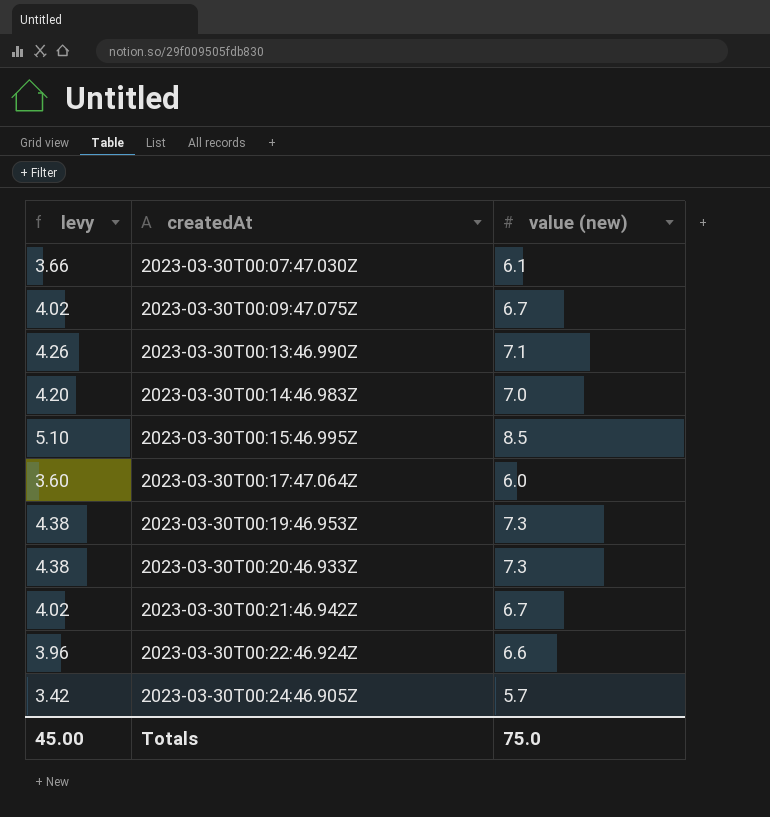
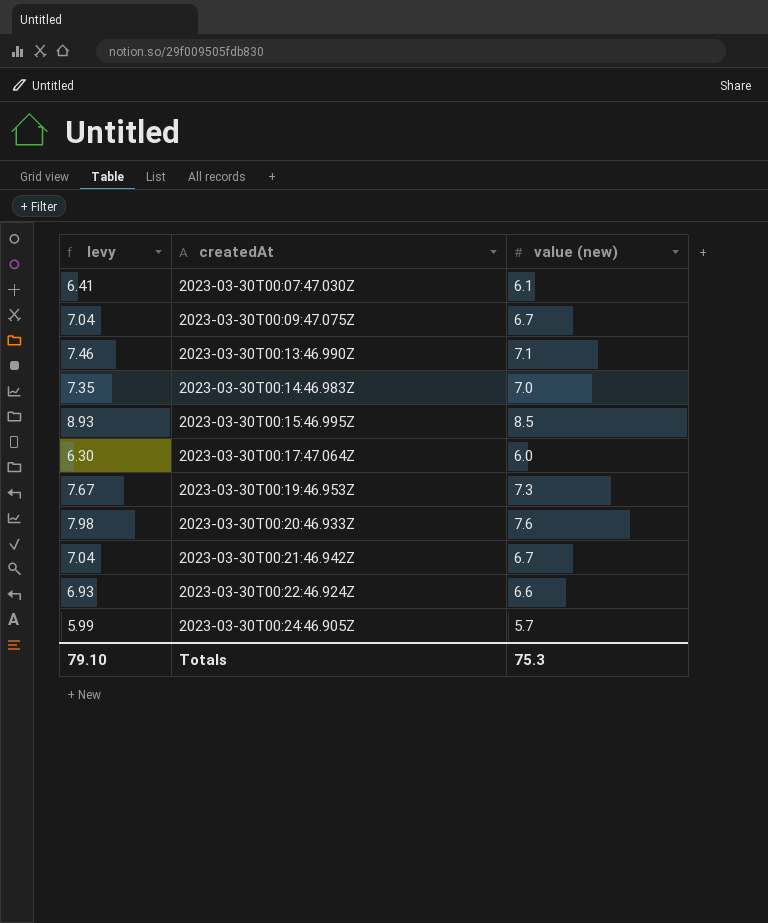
column levy | formula: [value (new)] * 0.6 -> [value (new)] * 1.05
2023-03-30T00:20:46.933Z | value (new): 7.3 -> 7.6
Totals | levy: 45.00 -> 79.10
Totals | value (new): 75.0 -> 75.3

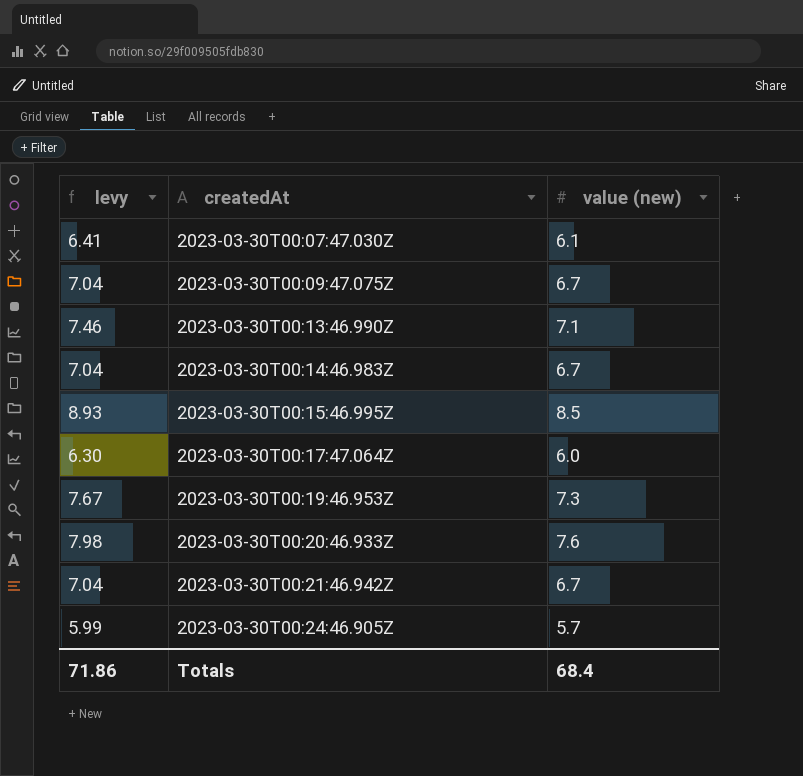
row 2023-03-30T00:22:46.924Z: 6.93 | 6.6 -> none
2023-03-30T00:14:46.983Z | levy: 7.35 -> 7.04
2023-03-30T00:14:46.983Z | value (new): 7.0 -> 6.7
Totals | levy: 79.10 -> 71.86
Totals | value (new): 75.3 -> 68.4

